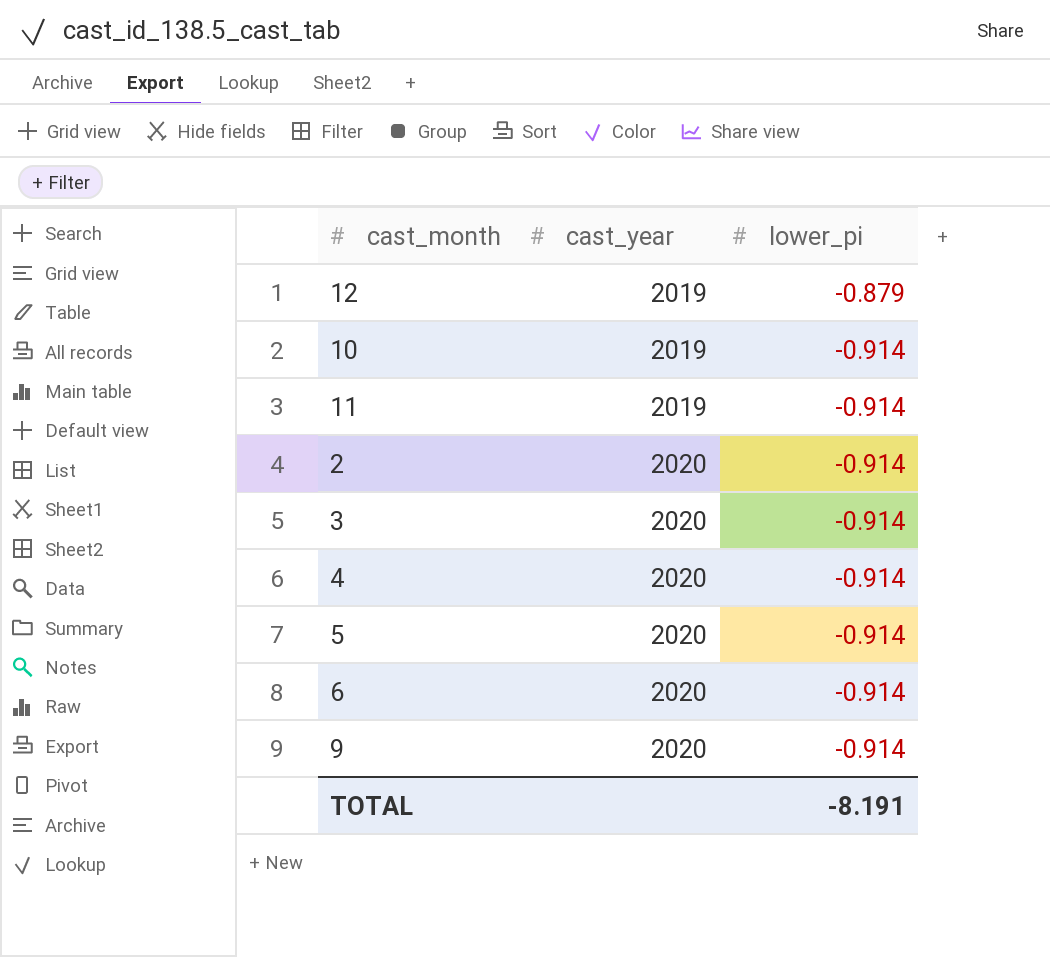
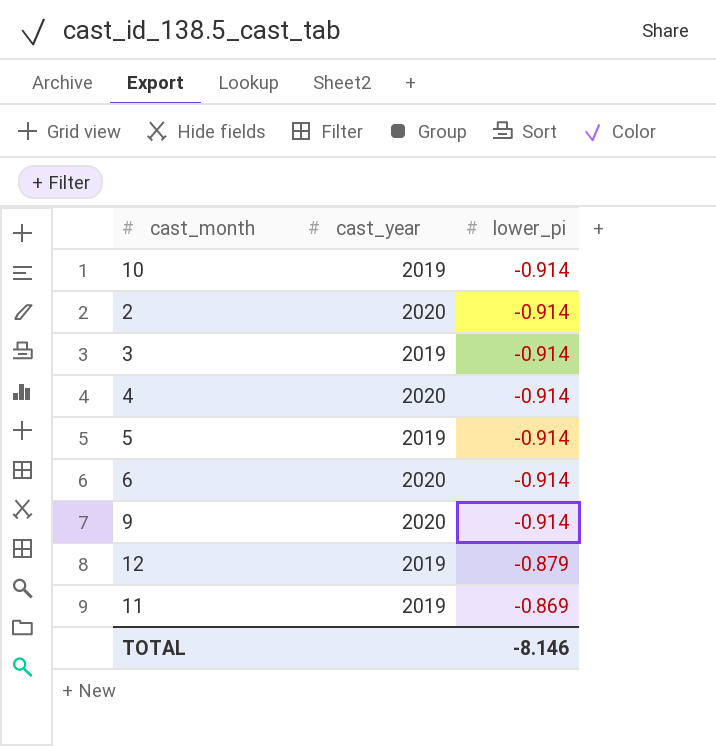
row order: cast_year ascending -> lower_pi ascending
3 | cast_year: 2020 -> 2019
5 | cast_year: 2020 -> 2019
11 | lower_pi: -0.914 -> -0.869
TOTAL | lower_pi: -8.191 -> -8.146

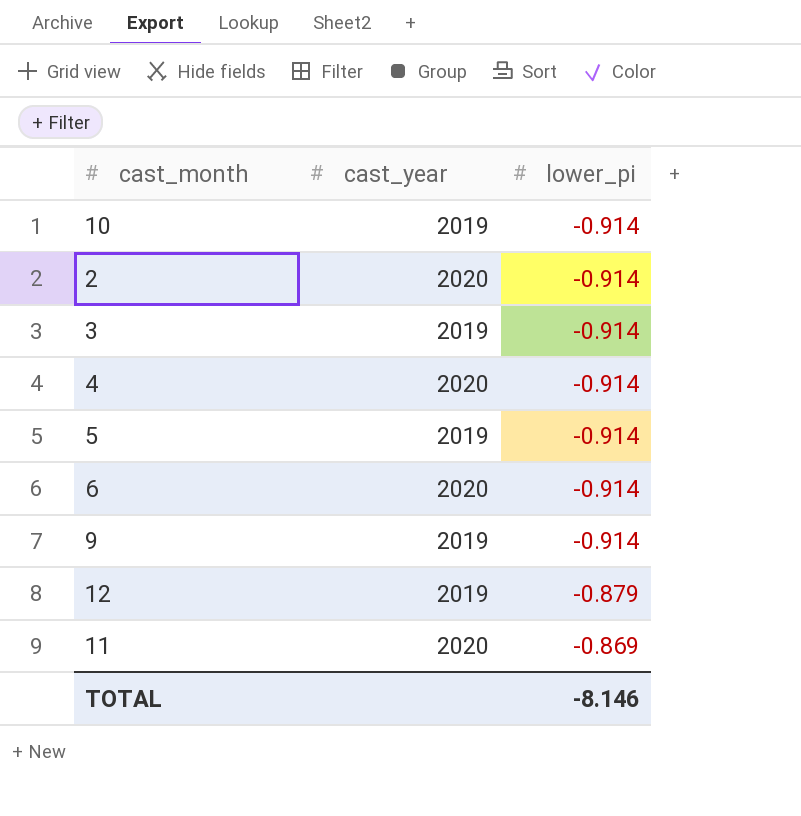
9 | cast_year: 2020 -> 2019
11 | cast_year: 2019 -> 2020

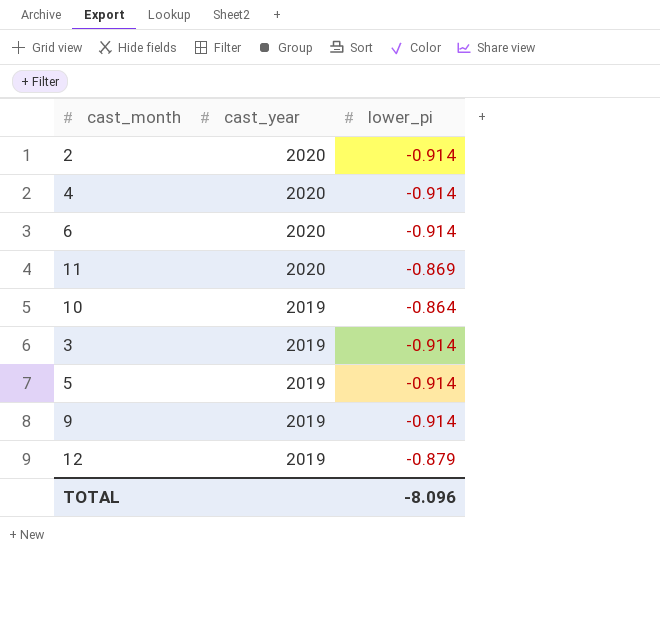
row order: lower_pi ascending -> cast_year descending
10 | lower_pi: -0.914 -> -0.864
TOTAL | lower_pi: -8.146 -> -8.096

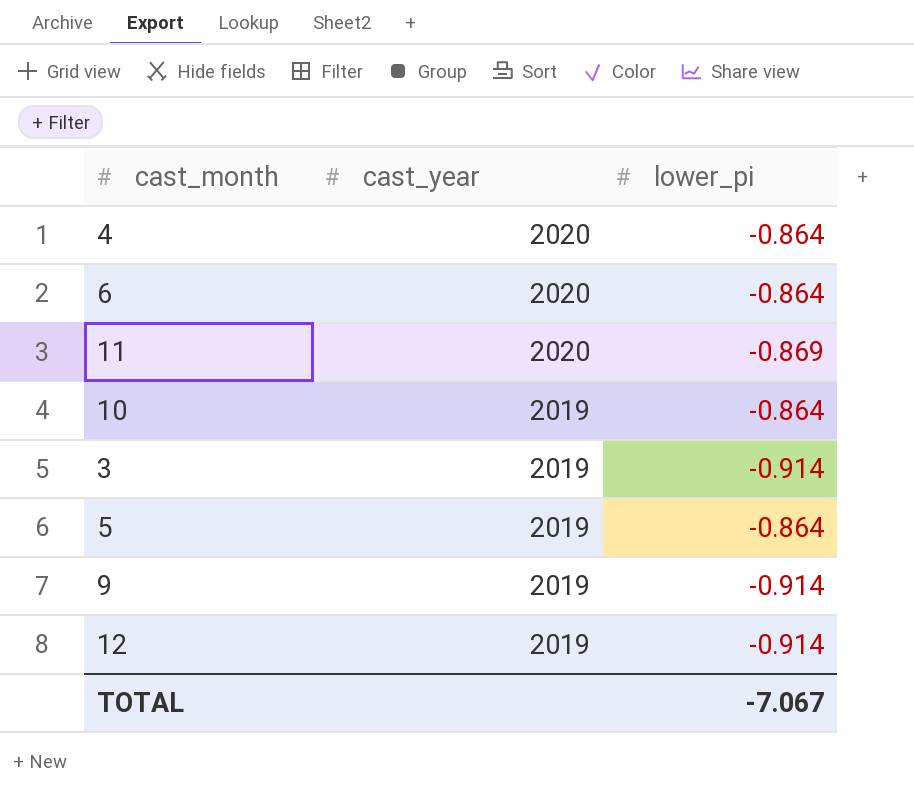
row 2: 2020 | -0.914 -> none
4 | lower_pi: -0.914 -> -0.864
6 | lower_pi: -0.914 -> -0.864
5 | lower_pi: -0.914 -> -0.864
12 | lower_pi: -0.879 -> -0.914
TOTAL | lower_pi: -8.096 -> -7.067

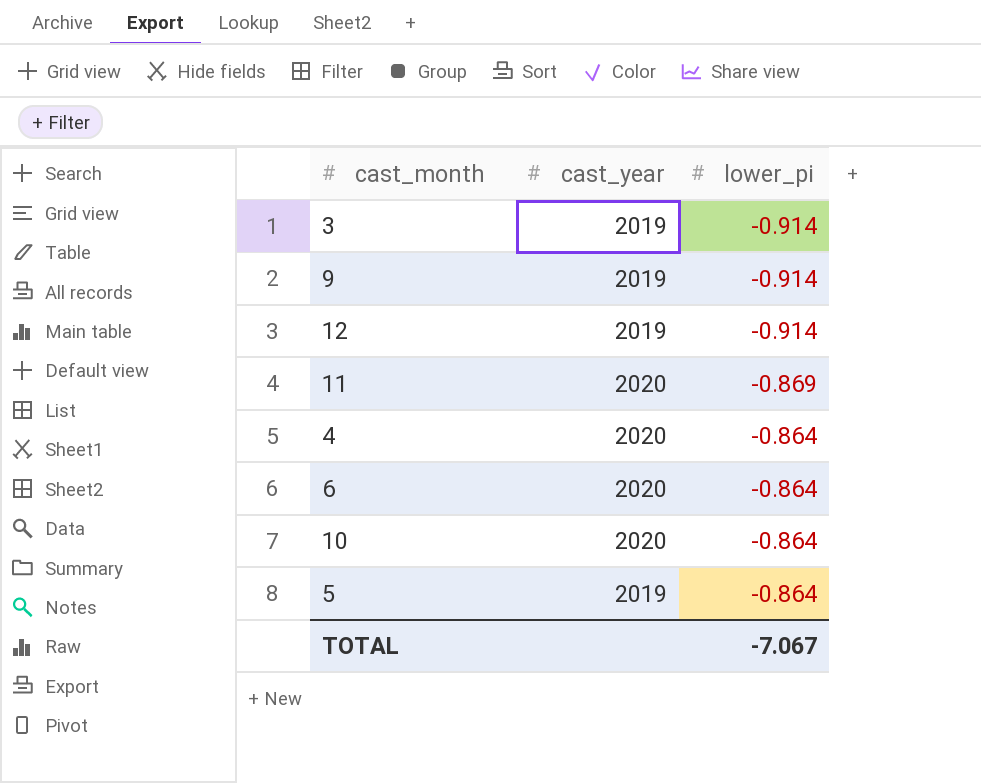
row order: cast_year descending -> lower_pi ascending
10 | cast_year: 2019 -> 2020

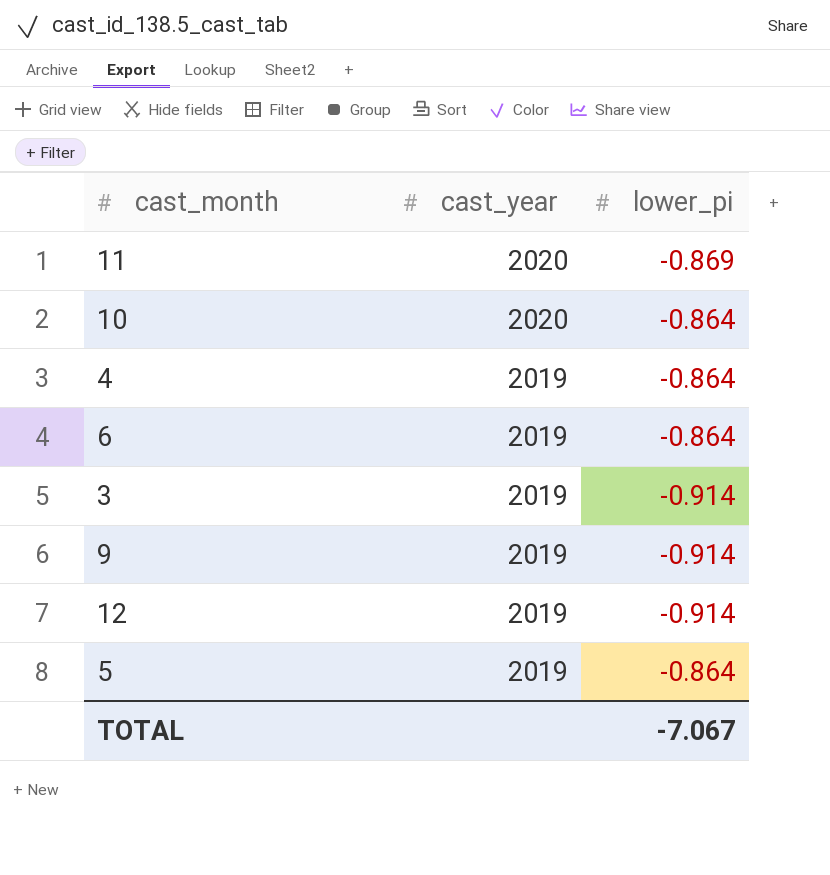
row order: lower_pi ascending -> cast_year descending
4 | cast_year: 2020 -> 2019
6 | cast_year: 2020 -> 2019

